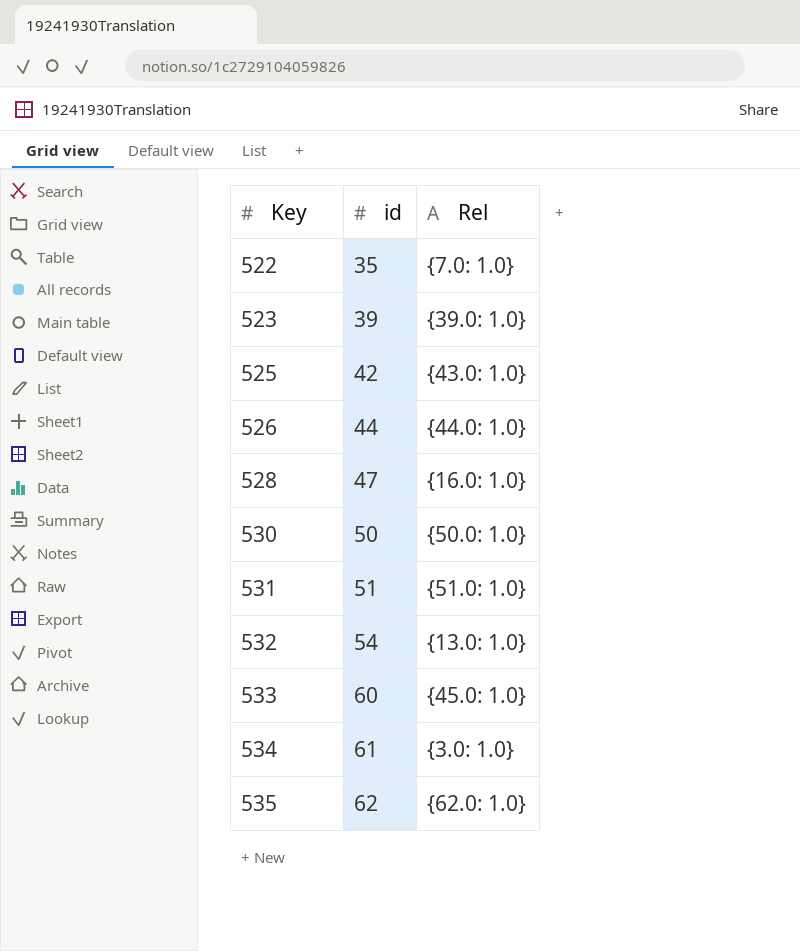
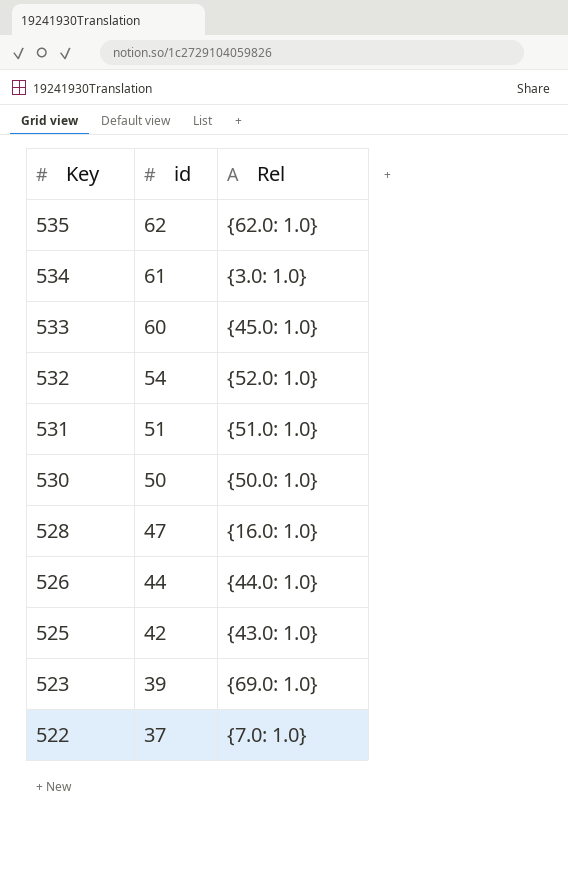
row order: Key ascending -> Key descending
532 | Rel: {13.0: 1.0} -> {52.0: 1.0}
523 | Rel: {39.0: 1.0} -> {69.0: 1.0}
522 | id: 35 -> 37

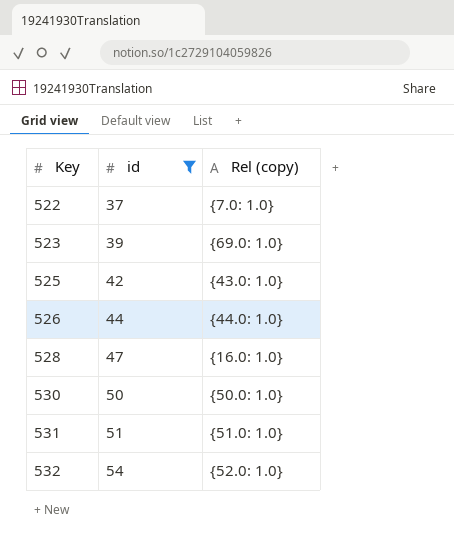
filter: none -> id <= 54
row order: Key descending -> Key ascending
column name: Rel -> Rel (copy)

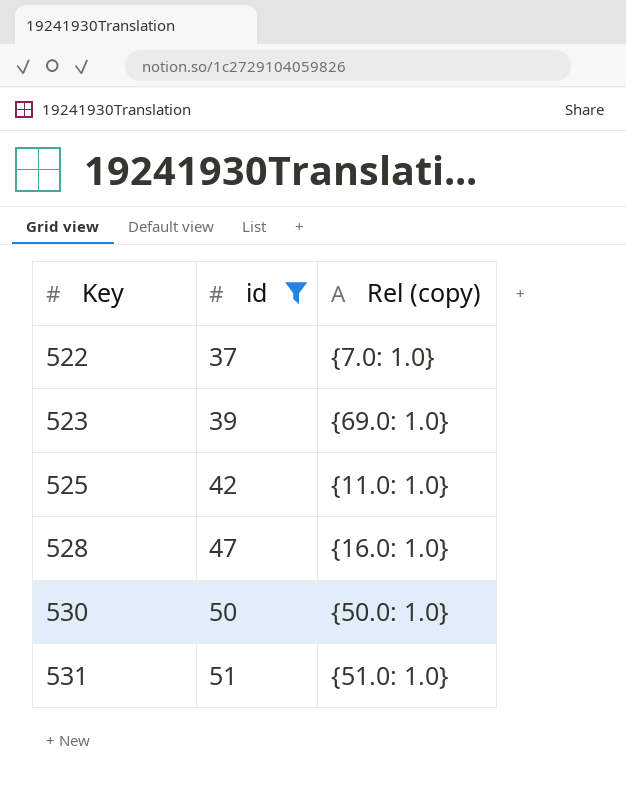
row 526: 44 | {44.0: 1.0} -> none
row 532: 54 | {52.0: 1.0} -> none
525 | Rel (copy): {43.0: 1.0} -> {11.0: 1.0}

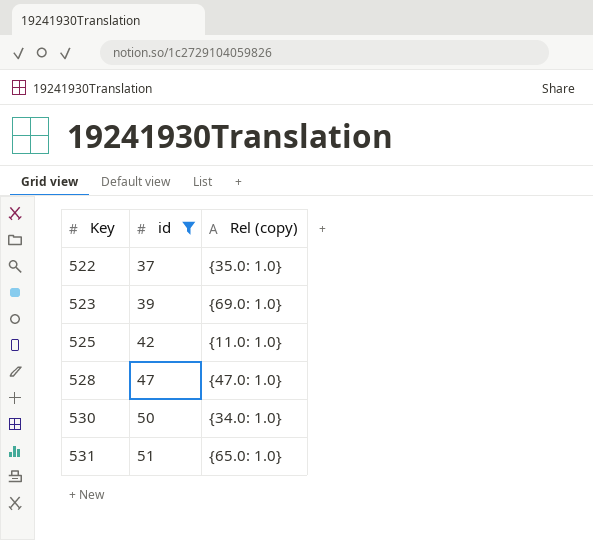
522 | Rel (copy): {7.0: 1.0} -> {35.0: 1.0}
528 | Rel (copy): {16.0: 1.0} -> {47.0: 1.0}
530 | Rel (copy): {50.0: 1.0} -> {34.0: 1.0}
531 | Rel (copy): {51.0: 1.0} -> {65.0: 1.0}

